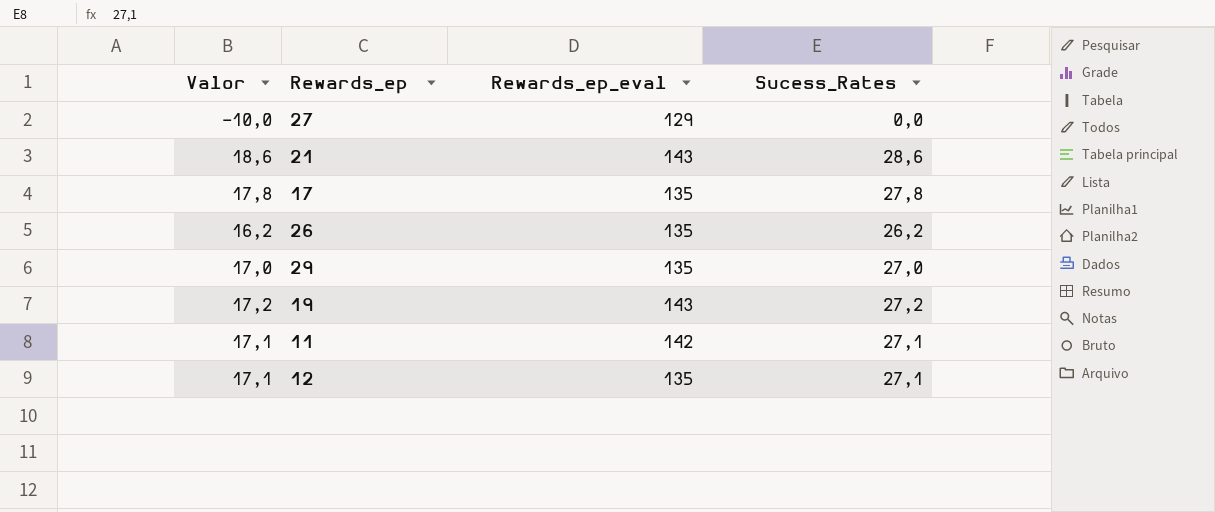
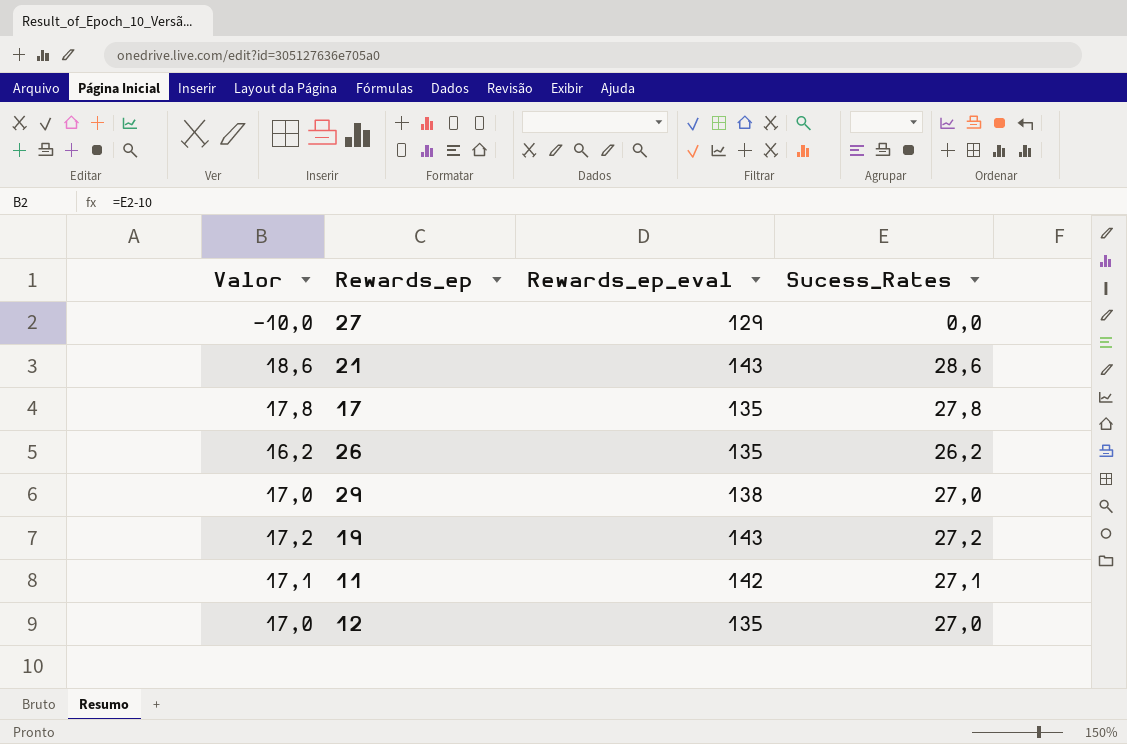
29 | Rewards_ep_eval: 135 -> 138
12 | Valor: 17,1 -> 17,0
12 | Sucess_Rates: 27,1 -> 27,0

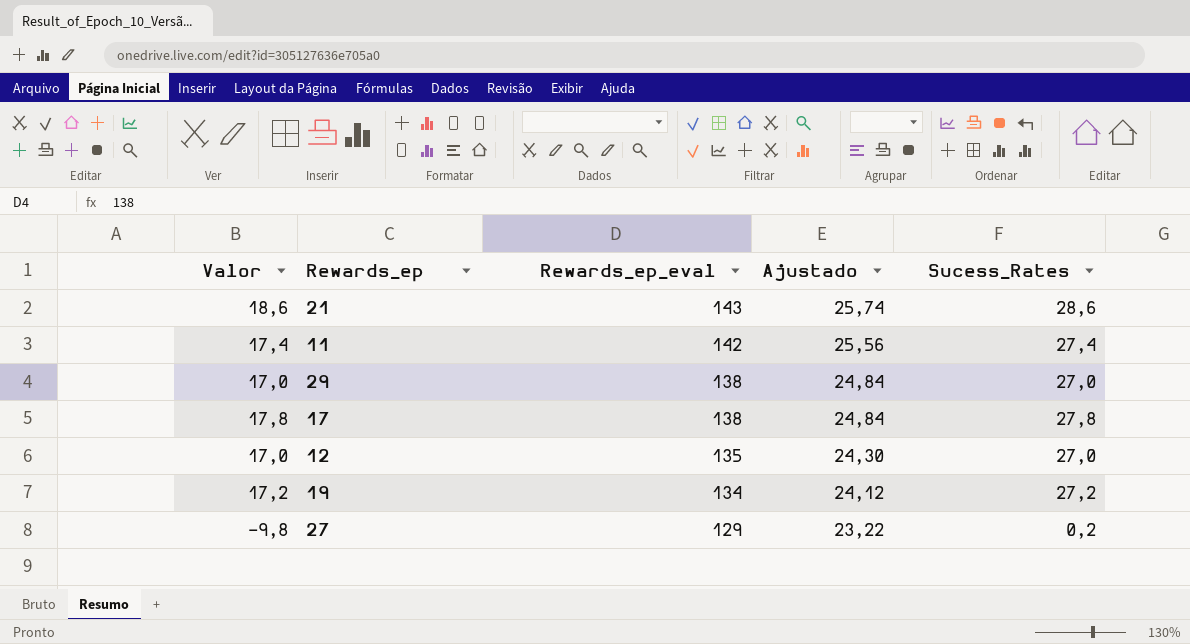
row order: none -> Rewards_ep_eval descending
column Ajustado | formula: none -> [Rewards_ep_eval] * 0,18
row 26: 16,2 | 135 | 26,2 -> none
11 | Valor: 17,1 -> 17,4
11 | Sucess_Rates: 27,1 -> 27,4
17 | Rewards_ep_eval: 135 -> 138
19 | Rewards_ep_eval: 143 -> 134
27 | Valor: -10,0 -> -9,8
27 | Sucess_Rates: 0,0 -> 0,2

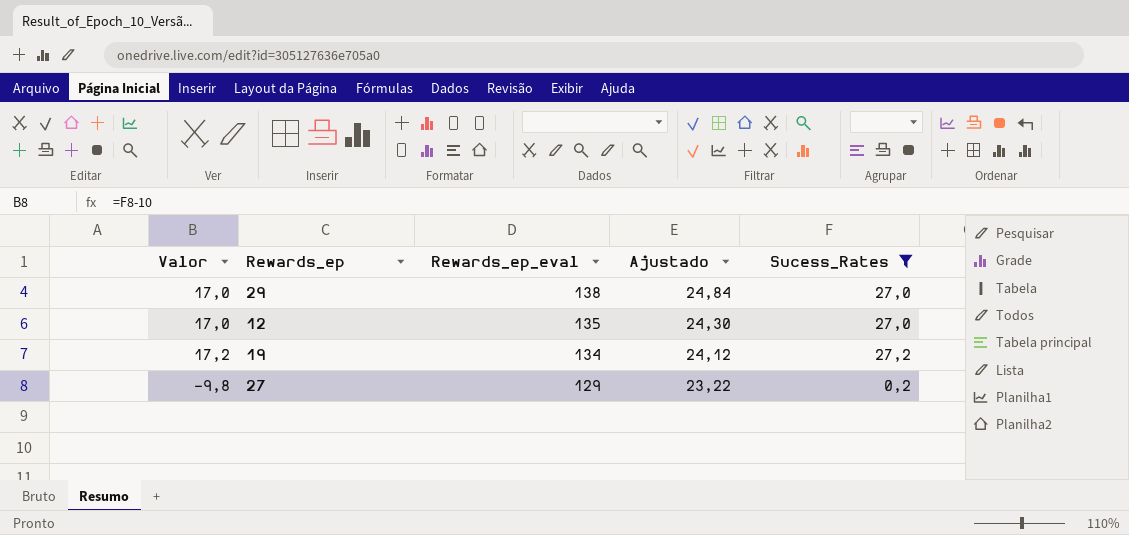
filter: none -> Sucess_Rates <= 27,2

